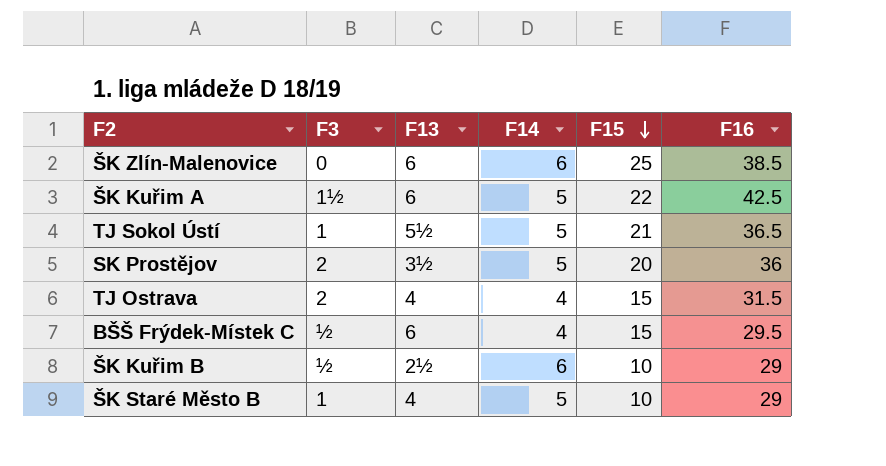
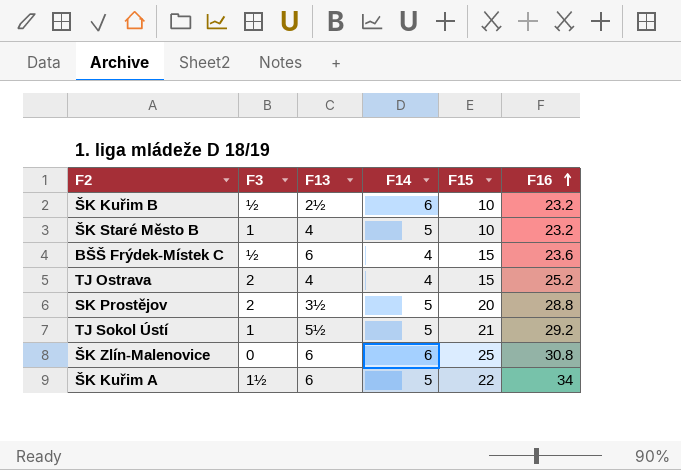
row order: F15 descending -> F16 ascending
ŠK Kuřim B | F16: 29 -> 23.2
ŠK Staré Město B | F16: 29 -> 23.2
BŠŠ Frýdek-Místek C | F16: 29.5 -> 23.6
TJ Ostrava | F16: 31.5 -> 25.2
SK Prostějov | F16: 36 -> 28.8
TJ Sokol Ústí | F16: 36.5 -> 29.2
ŠK Zlín-Malenovice | F16: 38.5 -> 30.8
ŠK Kuřim A | F16: 42.5 -> 34

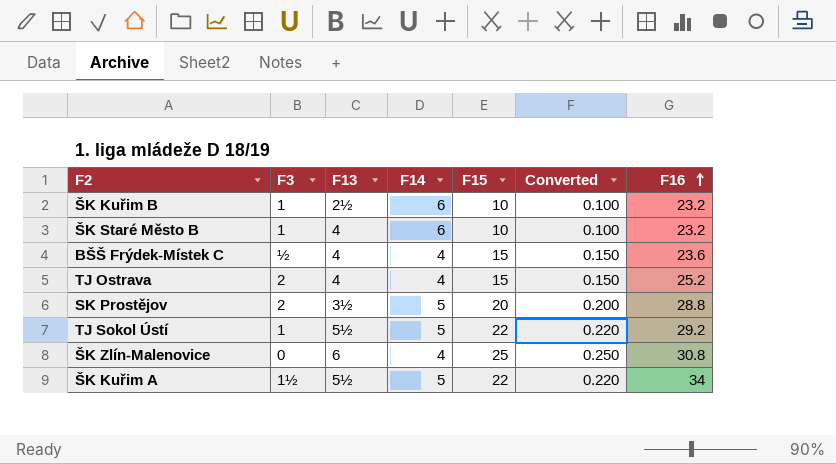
column Converted | formula: none -> [F15] * 0.01
ŠK Kuřim B | F3: ½ -> 1
ŠK Staré Město B | F14: 5 -> 6
BŠŠ Frýdek-Místek C | F13: 6 -> 4
TJ Sokol Ústí | F15: 21 -> 22
ŠK Zlín-Malenovice | F14: 6 -> 4
ŠK Kuřim A | F13: 6 -> 5½

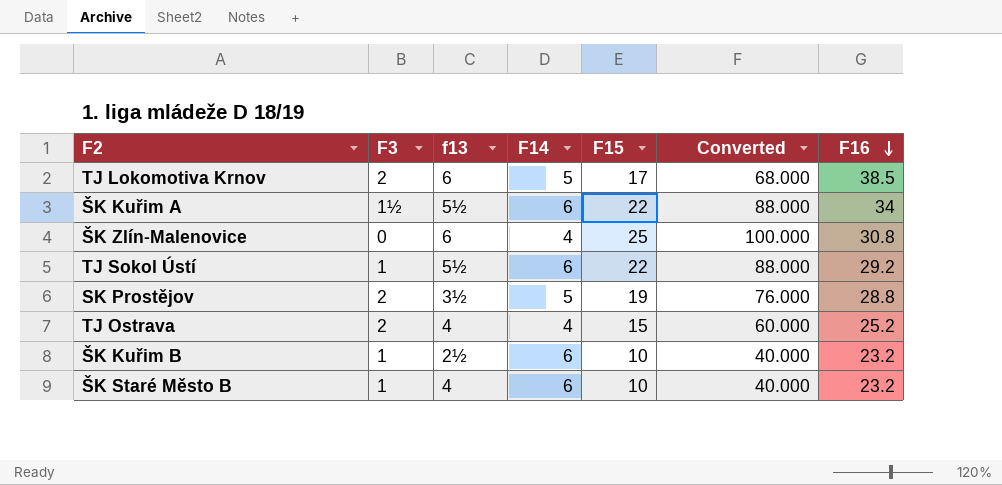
row order: F16 ascending -> F16 descending
column name: F13 -> f13
column Converted | formula: [F15] * 0.01 -> [F15] * 4
row BŠŠ Frýdek-Místek C: ½ | 4 | 4 | 15 | 0.150 | 23.6 -> none
row TJ Lokomotiva Krnov: none -> 2 | 6 | 5 | 17 | 68.000 | 38.5
ŠK Kuřim A | F14: 5 -> 6
TJ Sokol Ústí | F14: 5 -> 6
SK Prostějov | F15: 20 -> 19

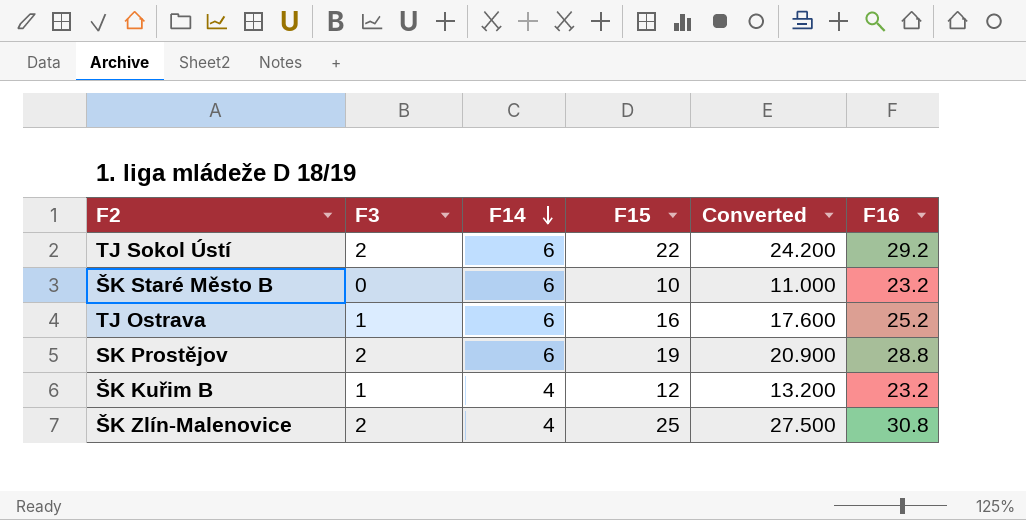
row order: F16 descending -> F14 descending
column f13 | position: 3 -> none
column Converted | formula: [F15] * 4 -> [F15] * 1.1
row TJ Lokomotiva Krnov: 2 | 6 | 5 | 17 | 68.000 | 38.5 -> none
row ŠK Kuřim A: 1½ | 5½ | 6 | 22 | 88.000 | 34 -> none
TJ Sokol Ústí | F3: 1 -> 2
ŠK Staré Město B | F3: 1 -> 0
TJ Ostrava | F3: 2 -> 1
TJ Ostrava | F14: 4 -> 6
TJ Ostrava | F15: 15 -> 16
SK Prostějov | F14: 5 -> 6
ŠK Kuřim B | F14: 6 -> 4
ŠK Kuřim B | F15: 10 -> 12
ŠK Zlín-Malenovice | F3: 0 -> 2

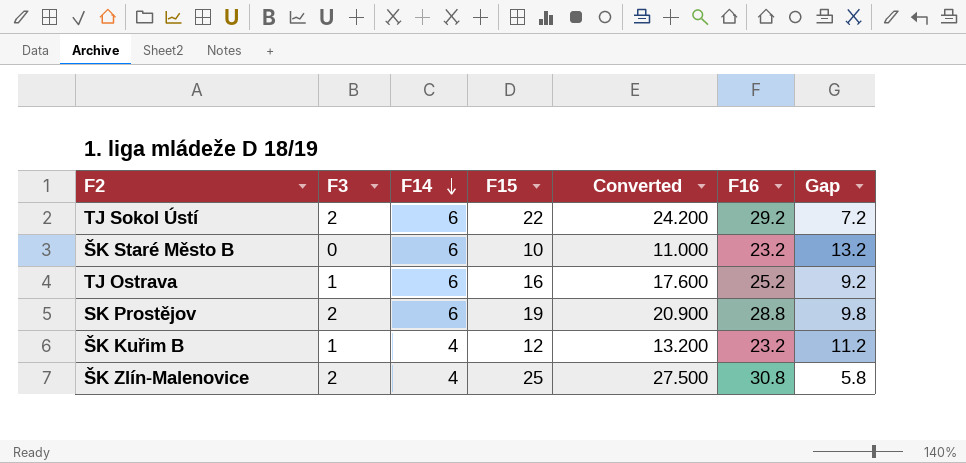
column Gap | formula: none -> [F16] - [F15]

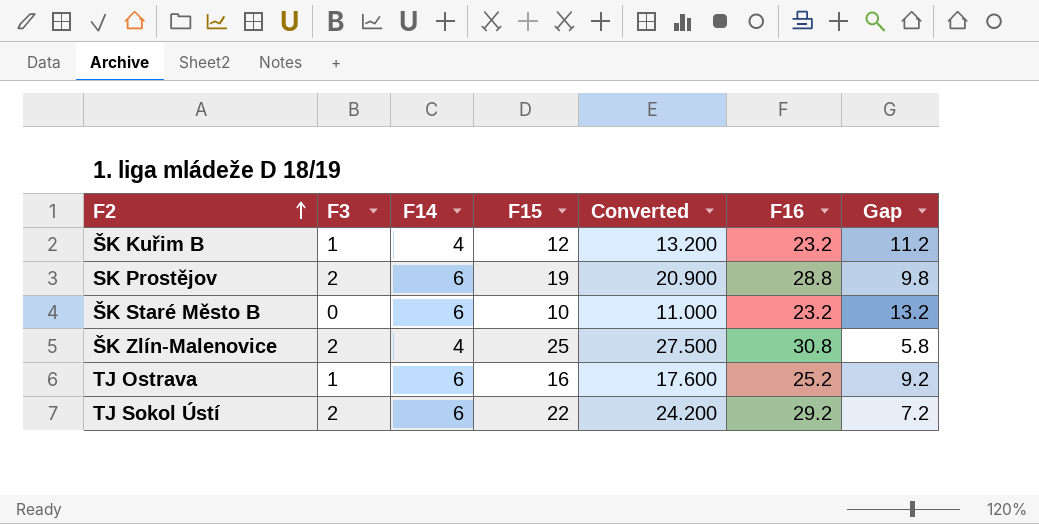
row order: F14 descending -> F2 ascending

